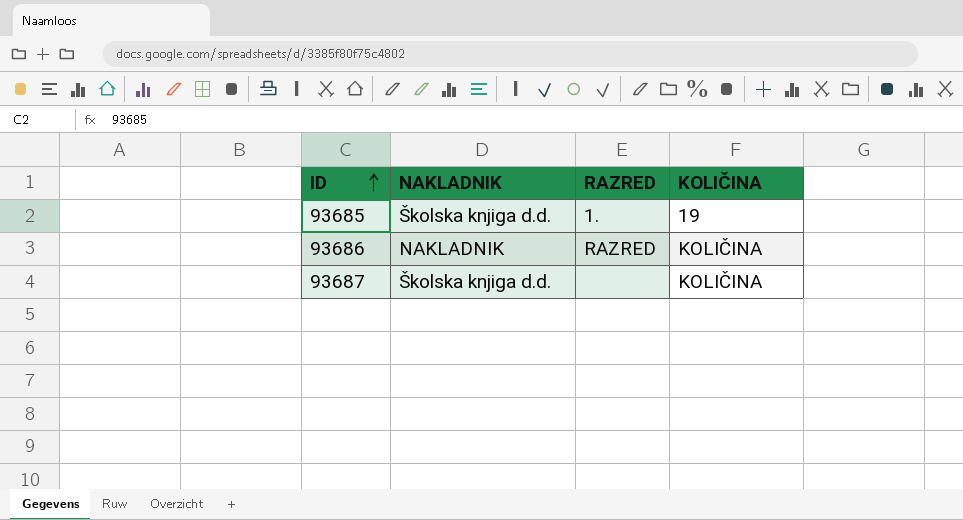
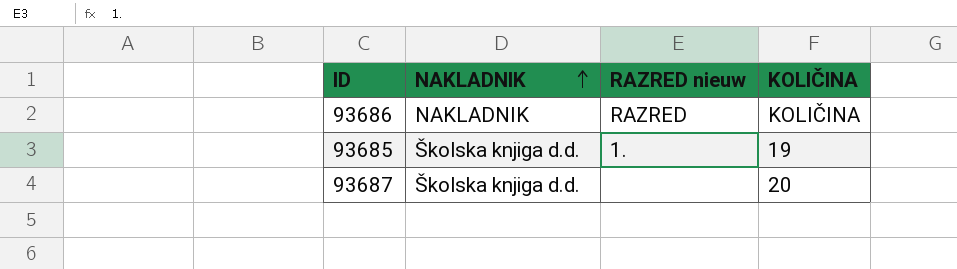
row order: ID ascending -> NAKLADNIK ascending
column name: RAZRED -> RAZRED nieuw
93687 | KOLIČINA: KOLIČINA -> 20

